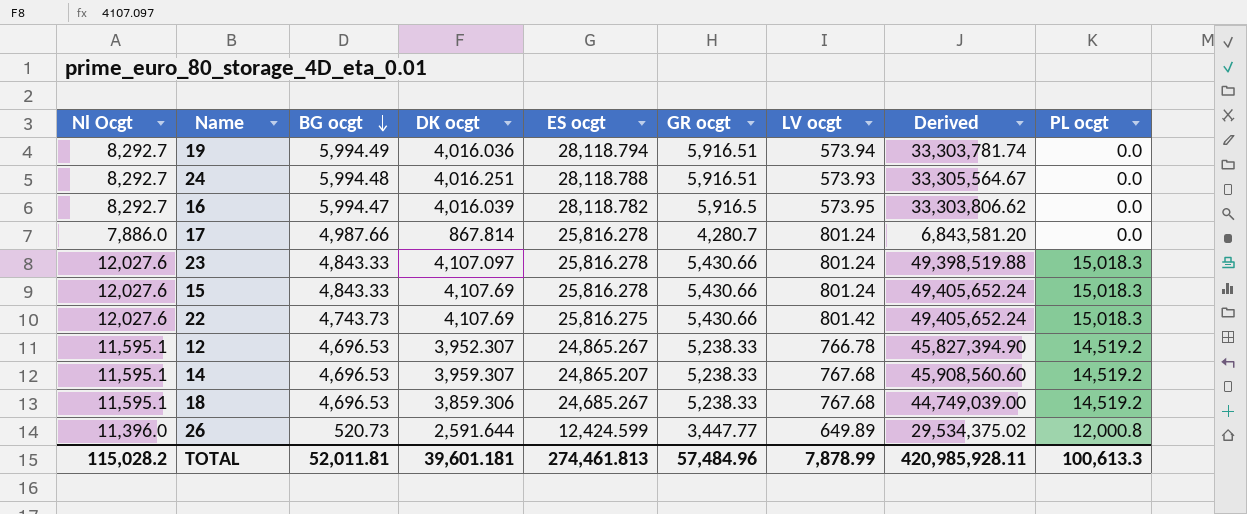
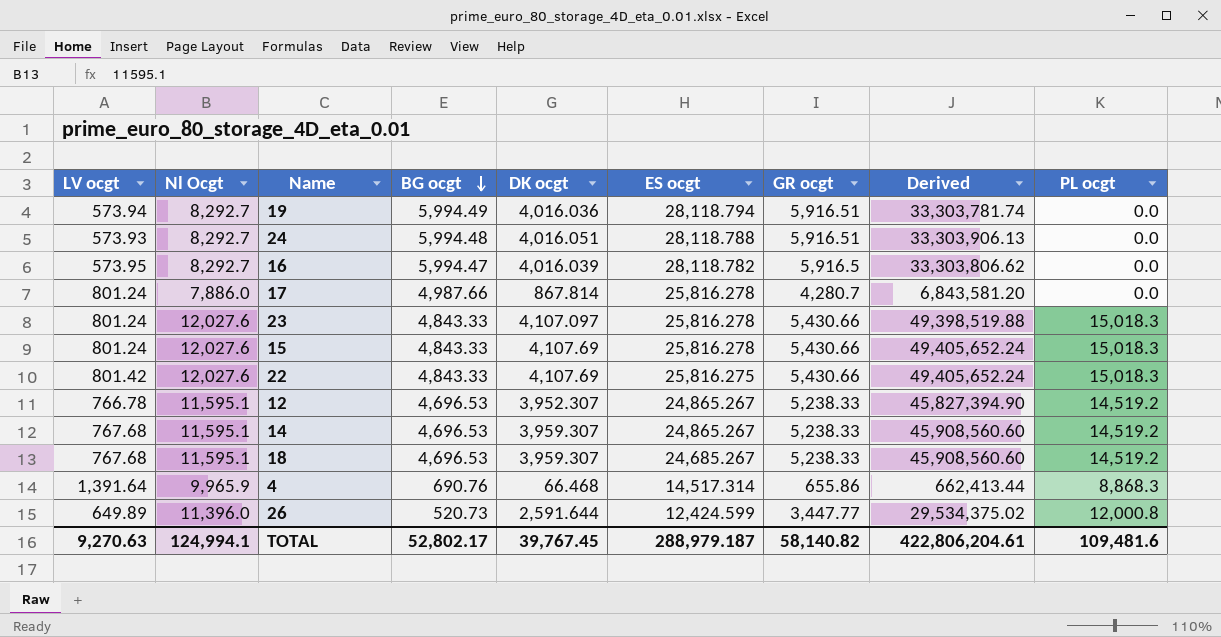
column LV ocgt | position: 7 -> 1
24 | DK ocgt: 4,016.251 -> 4,016.051
24 | Derived: 33,305,564.67 -> 33,303,906.13
22 | BG ocgt: 4,743.73 -> 4,843.33
14 | ES ocgt: 24,865.207 -> 24,865.267
18 | DK ocgt: 3,859.306 -> 3,959.307
18 | Derived: 44,749,039.00 -> 45,908,560.60
row 4: none -> 1,391.64 | 9,965.9 | 690.76 | 66.468 | 14,517.314 | 655.86 | 662,413.44 | 8,868.3
TOTAL | LV ocgt: 7,878.99 -> 9,270.63
TOTAL | Nl Ocgt: 115,028.2 -> 124,994.1
TOTAL | BG ocgt: 52,011.81 -> 52,802.17
TOTAL | DK ocgt: 39,601.181 -> 39,767.45
TOTAL | ES ocgt: 274,461.813 -> 288,979.187
TOTAL | GR ocgt: 57,484.96 -> 58,140.82
TOTAL | Derived: 420,985,928.11 -> 422,806,204.61
TOTAL | PL ocgt: 100,613.3 -> 109,481.6

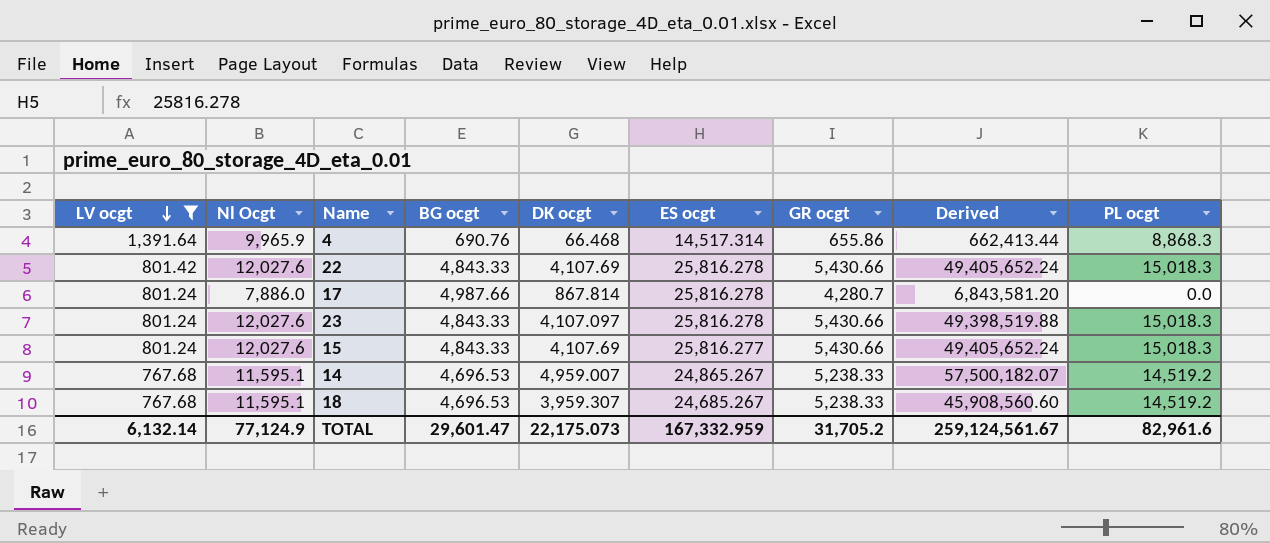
filter: none -> LV ocgt >= 767.68
row order: BG ocgt descending -> LV ocgt descending
22 | ES ocgt: 25,816.275 -> 25,816.278
15 | ES ocgt: 25,816.278 -> 25,816.277
14 | DK ocgt: 3,959.307 -> 4,959.007
14 | Derived: 45,908,560.60 -> 57,500,182.07
TOTAL | LV ocgt: 9,270.63 -> 6,132.14
TOTAL | Nl Ocgt: 124,994.1 -> 77,124.9
TOTAL | BG ocgt: 52,802.17 -> 29,601.47
TOTAL | DK ocgt: 39,767.45 -> 22,175.073
TOTAL | ES ocgt: 288,979.187 -> 167,332.959
TOTAL | GR ocgt: 58,140.82 -> 31,705.2
TOTAL | Derived: 422,806,204.61 -> 259,124,561.67
TOTAL | PL ocgt: 109,481.6 -> 82,961.6

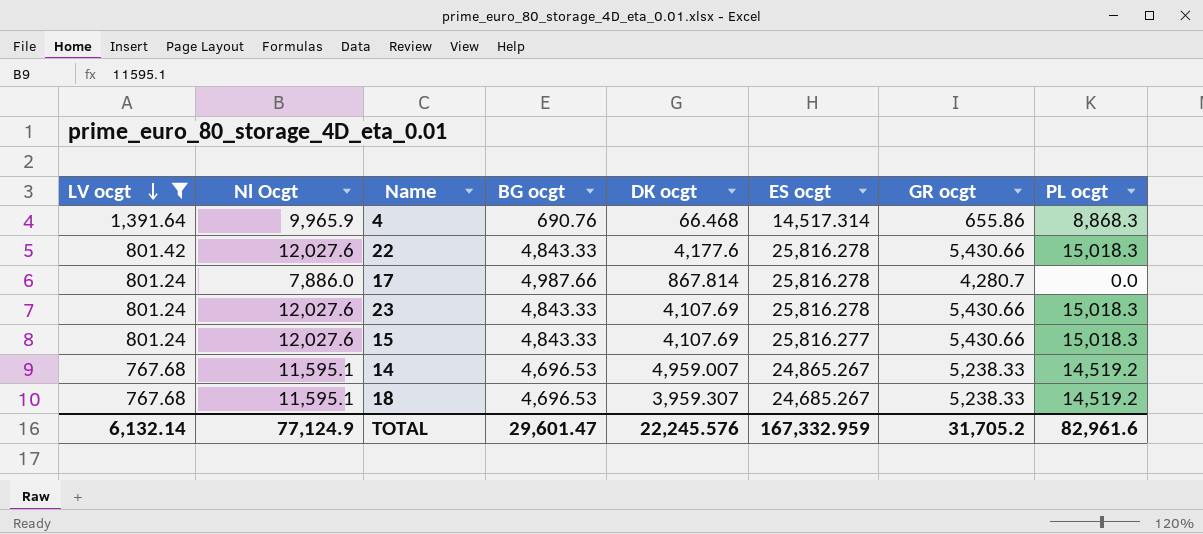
column Derived | formula: [Nl Ocgt] * [DK ocgt] -> none
22 | DK ocgt: 4,107.69 -> 4,177.6
23 | DK ocgt: 4,107.097 -> 4,107.69
TOTAL | DK ocgt: 22,175.073 -> 22,245.576

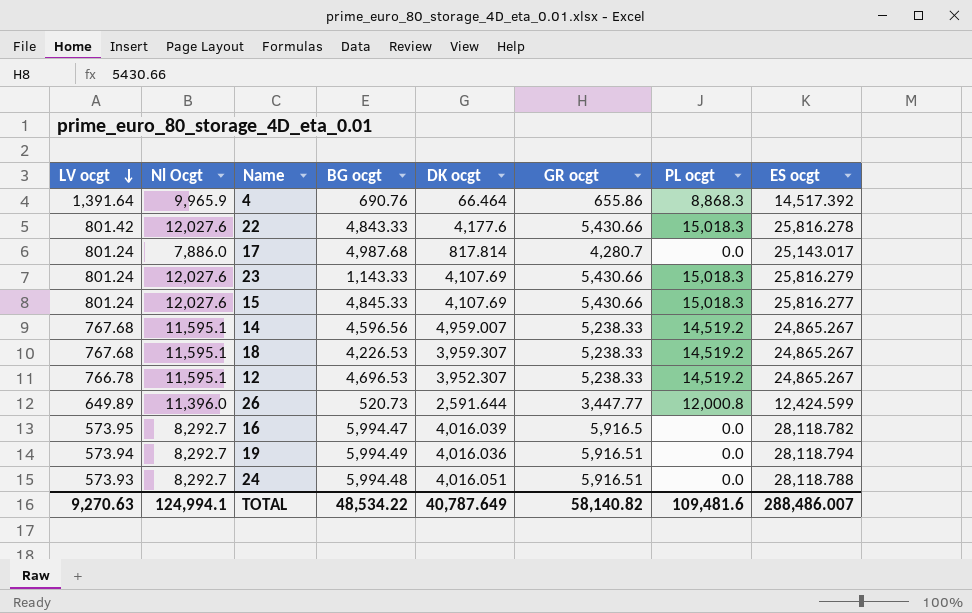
filter: LV ocgt >= 767.68 -> none
column ES ocgt | position: 6 -> 8
4 | DK ocgt: 66.468 -> 66.464
4 | ES ocgt: 14,517.314 -> 14,517.392
17 | BG ocgt: 4,987.66 -> 4,987.68
17 | DK ocgt: 867.814 -> 817.814
17 | ES ocgt: 25,816.278 -> 25,143.017
23 | BG ocgt: 4,843.33 -> 1,143.33
23 | ES ocgt: 25,816.278 -> 25,816.279
15 | BG ocgt: 4,843.33 -> 4,845.33
14 | BG ocgt: 4,696.53 -> 4,596.56
18 | BG ocgt: 4,696.53 -> 4,226.53
18 | ES ocgt: 24,685.267 -> 24,865.267
TOTAL | LV ocgt: 6,132.14 -> 9,270.63
TOTAL | Nl Ocgt: 77,124.9 -> 124,994.1
TOTAL | BG ocgt: 29,601.47 -> 48,534.22
TOTAL | DK ocgt: 22,245.576 -> 40,787.649
TOTAL | GR ocgt: 31,705.2 -> 58,140.82
TOTAL | PL ocgt: 82,961.6 -> 109,481.6
TOTAL | ES ocgt: 167,332.959 -> 288,486.007

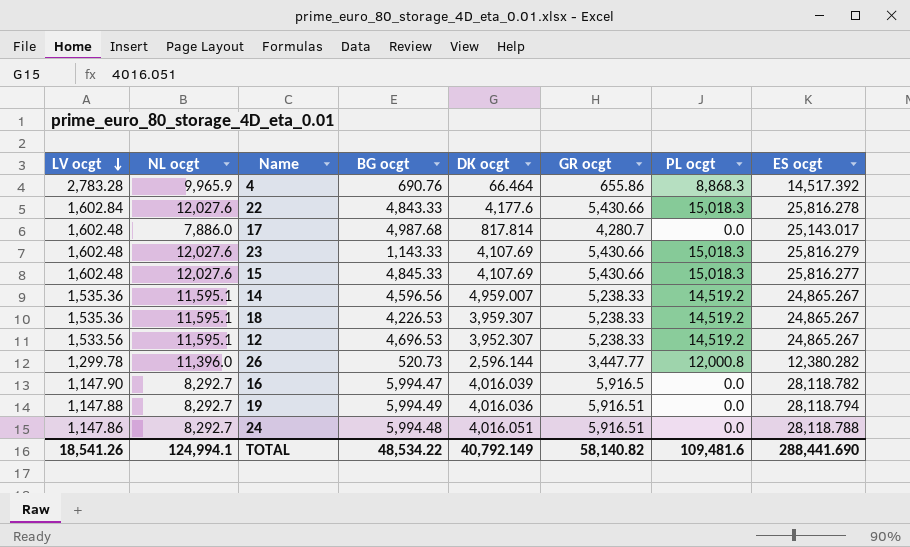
column name: Nl Ocgt -> NL ocgt
4 | LV ocgt: 1,391.64 -> 2,783.28
22 | LV ocgt: 801.42 -> 1,602.84
17 | LV ocgt: 801.24 -> 1,602.48
23 | LV ocgt: 801.24 -> 1,602.48
15 | LV ocgt: 801.24 -> 1,602.48
14 | LV ocgt: 767.68 -> 1,535.36
18 | LV ocgt: 767.68 -> 1,535.36
12 | LV ocgt: 766.78 -> 1,533.56
26 | LV ocgt: 649.89 -> 1,299.78
26 | DK ocgt: 2,591.644 -> 2,596.144
26 | ES ocgt: 12,424.599 -> 12,380.282
16 | LV ocgt: 573.95 -> 1,147.90
19 | LV ocgt: 573.94 -> 1,147.88
24 | LV ocgt: 573.93 -> 1,147.86
TOTAL | LV ocgt: 9,270.63 -> 18,541.26
TOTAL | DK ocgt: 40,787.649 -> 40,792.149
TOTAL | ES ocgt: 288,486.007 -> 288,441.690

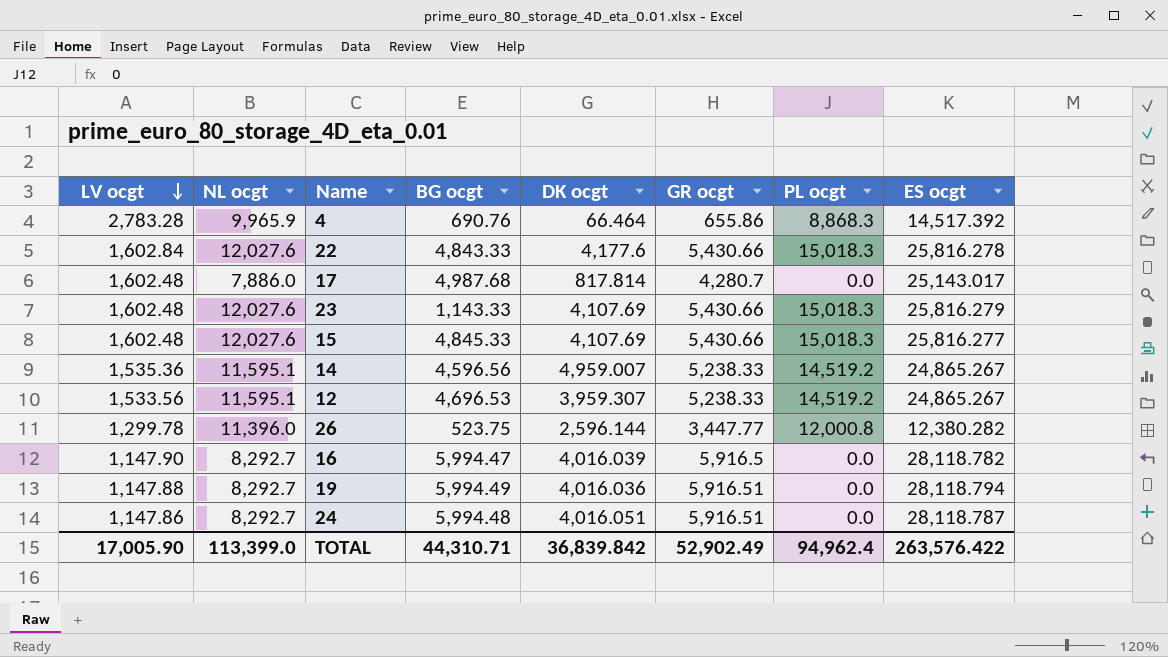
row 18: 1,535.36 | 11,595.1 | 4,226.53 | 3,959.307 | 5,238.33 | 14,519.2 | 24,865.267 -> none
12 | DK ocgt: 3,952.307 -> 3,959.307
26 | BG ocgt: 520.73 -> 523.75
24 | ES ocgt: 28,118.788 -> 28,118.787
TOTAL | LV ocgt: 18,541.26 -> 17,005.90
TOTAL | NL ocgt: 124,994.1 -> 113,399.0
TOTAL | BG ocgt: 48,534.22 -> 44,310.71
TOTAL | DK ocgt: 40,792.149 -> 36,839.842
TOTAL | GR ocgt: 58,140.82 -> 52,902.49
TOTAL | PL ocgt: 109,481.6 -> 94,962.4
TOTAL | ES ocgt: 288,441.690 -> 263,576.422

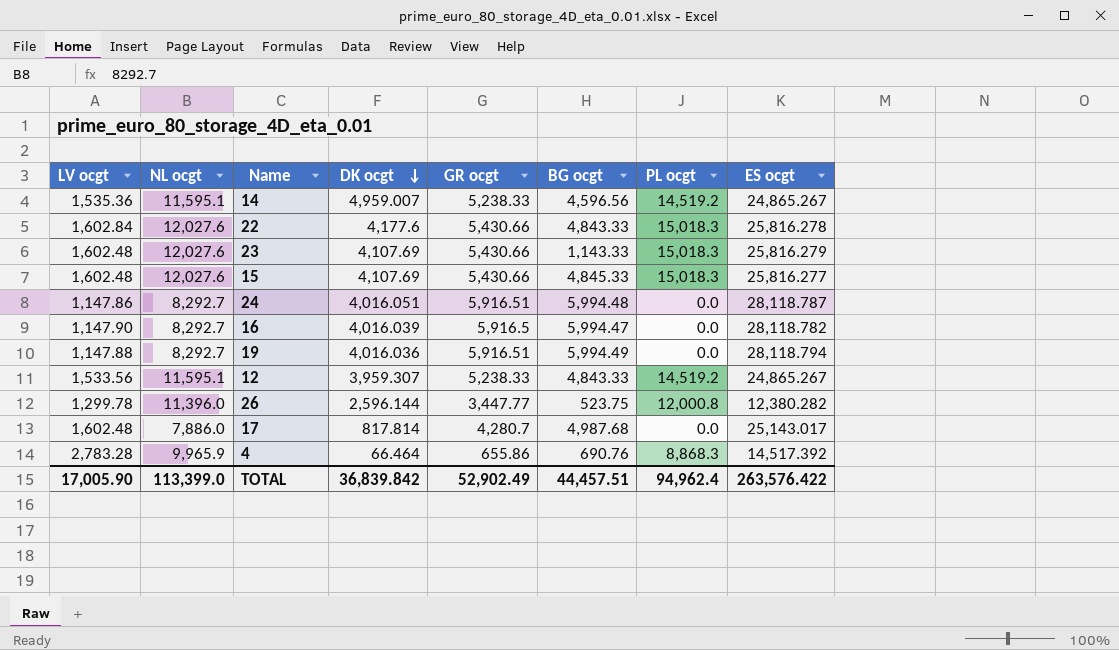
row order: LV ocgt descending -> DK ocgt descending
column BG ocgt | position: 4 -> 6
12 | BG ocgt: 4,696.53 -> 4,843.33
TOTAL | BG ocgt: 44,310.71 -> 44,457.51

